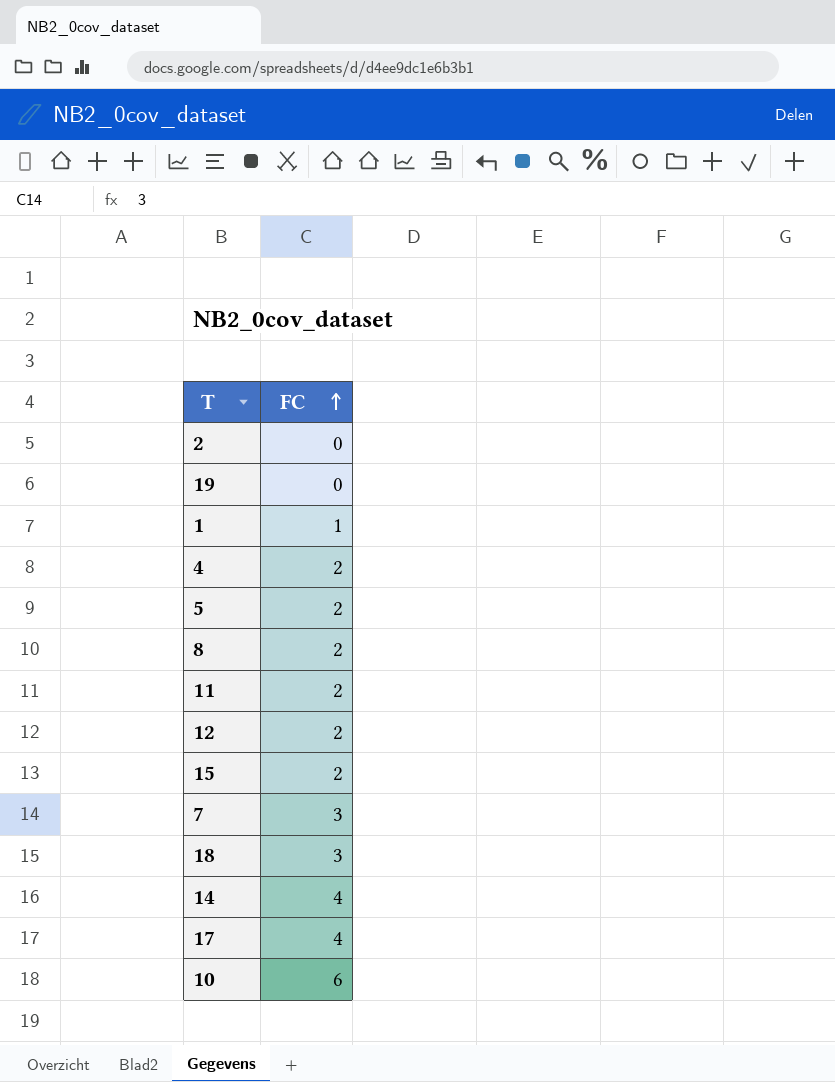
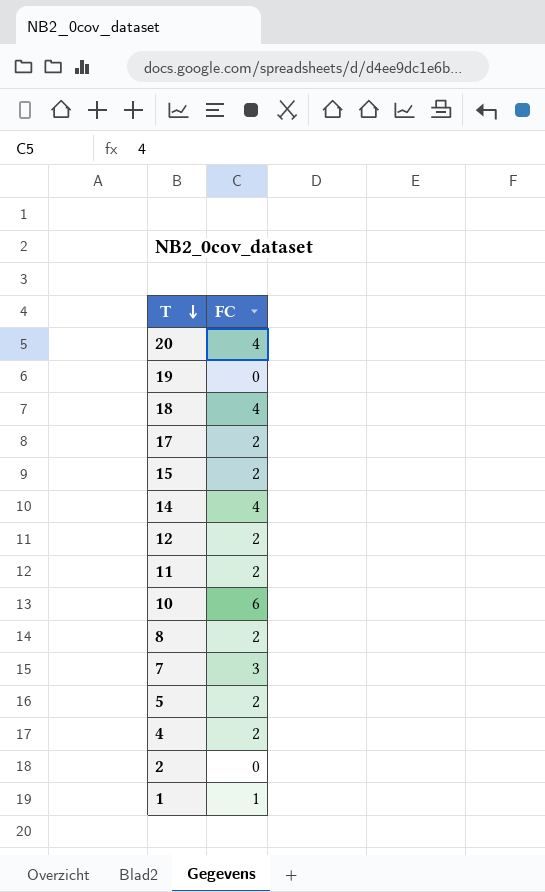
row order: FC ascending -> T descending
row 20: none -> 4
18 | FC: 3 -> 4
17 | FC: 4 -> 2

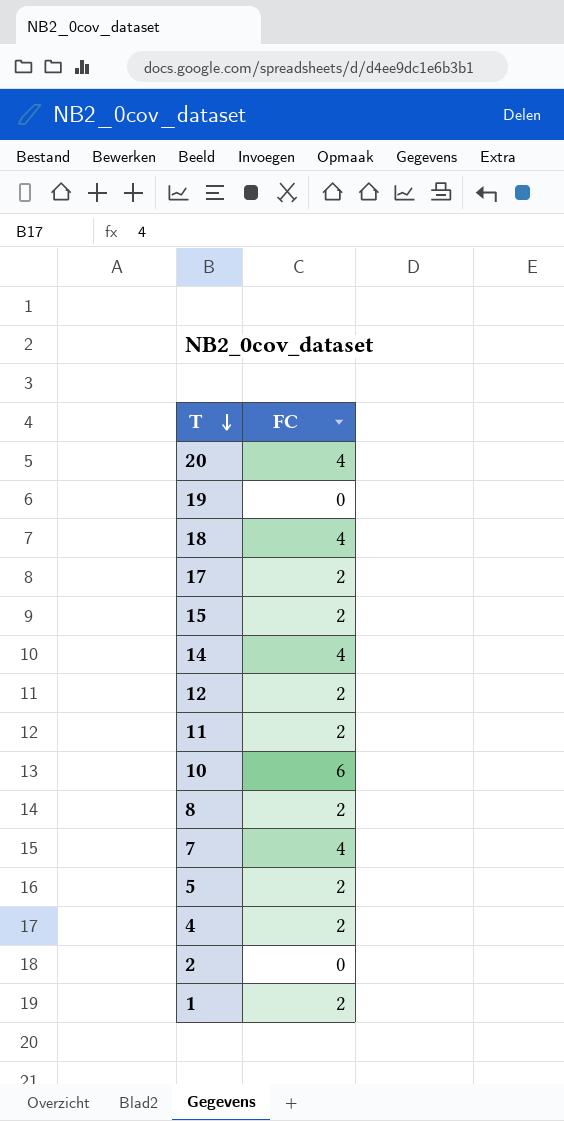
7 | FC: 3 -> 4
1 | FC: 1 -> 2

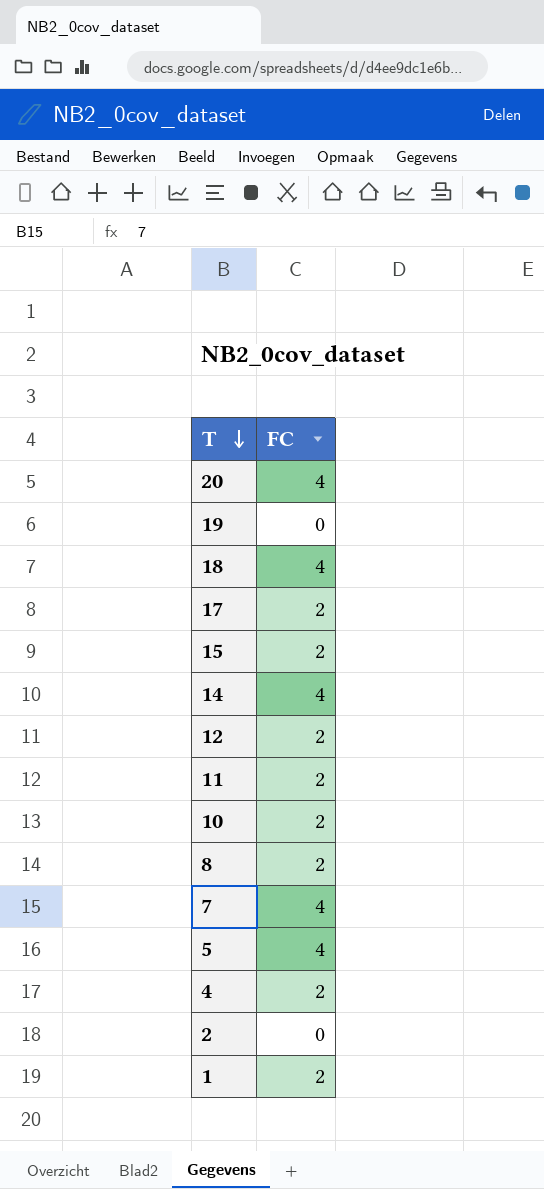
10 | FC: 6 -> 2
5 | FC: 2 -> 4

